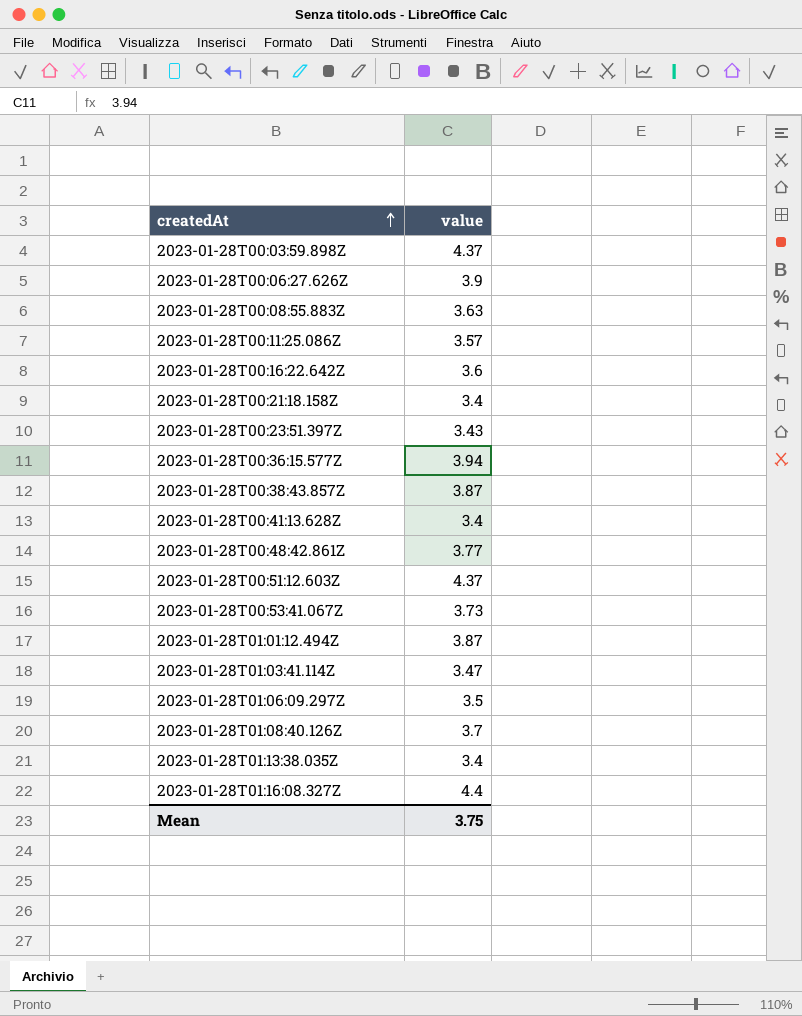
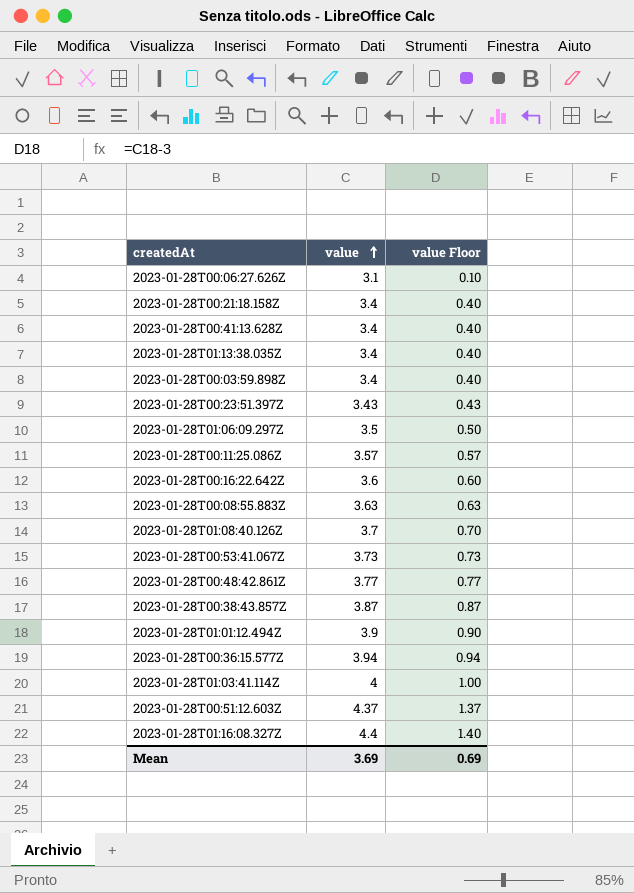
row order: createdAt ascending -> value ascending
column value Floor | formula: none -> [value] - 3
2023-01-28T00:06:27.626Z | value: 3.9 -> 3.1
2023-01-28T00:03:59.898Z | value: 4.37 -> 3.4
2023-01-28T01:01:12.494Z | value: 3.87 -> 3.9
2023-01-28T01:03:41.114Z | value: 3.47 -> 4
Mean | value: 3.75 -> 3.69

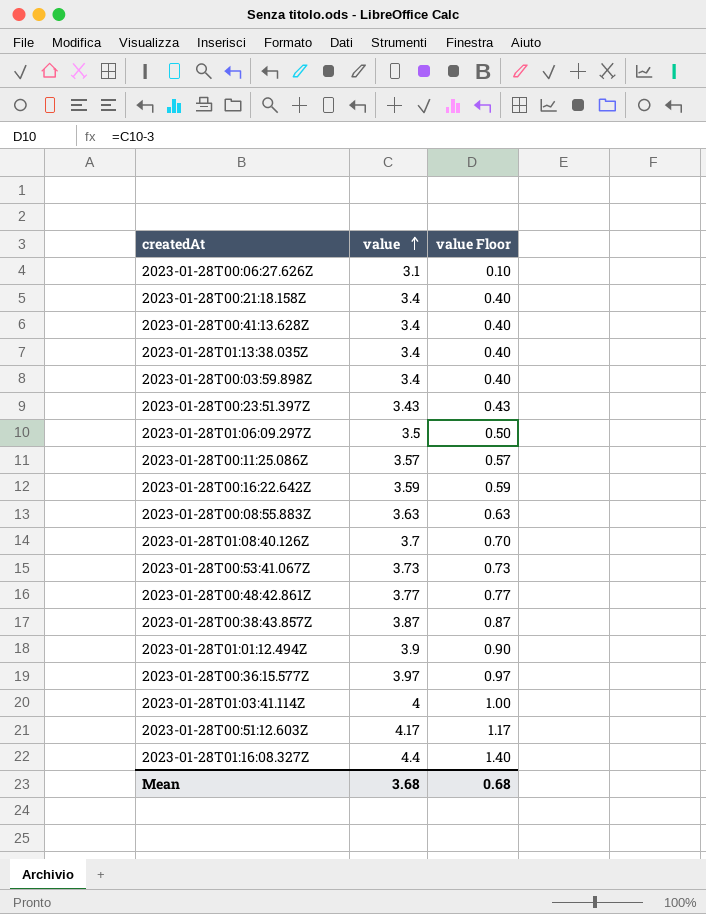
2023-01-28T00:16:22.642Z | value: 3.6 -> 3.59
2023-01-28T00:16:22.642Z | value Floor: 0.60 -> 0.59
2023-01-28T00:36:15.577Z | value: 3.94 -> 3.97
2023-01-28T00:36:15.577Z | value Floor: 0.94 -> 0.97
2023-01-28T00:51:12.603Z | value: 4.37 -> 4.17
2023-01-28T00:51:12.603Z | value Floor: 1.37 -> 1.17
Mean | value: 3.69 -> 3.68
Mean | value Floor: 0.69 -> 0.68

